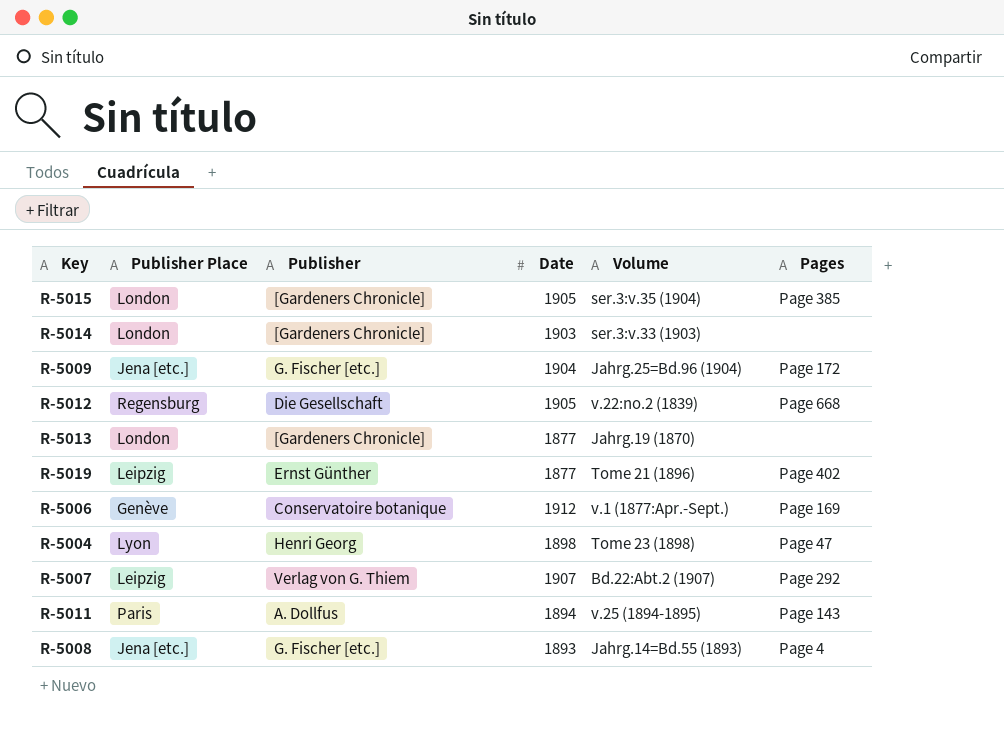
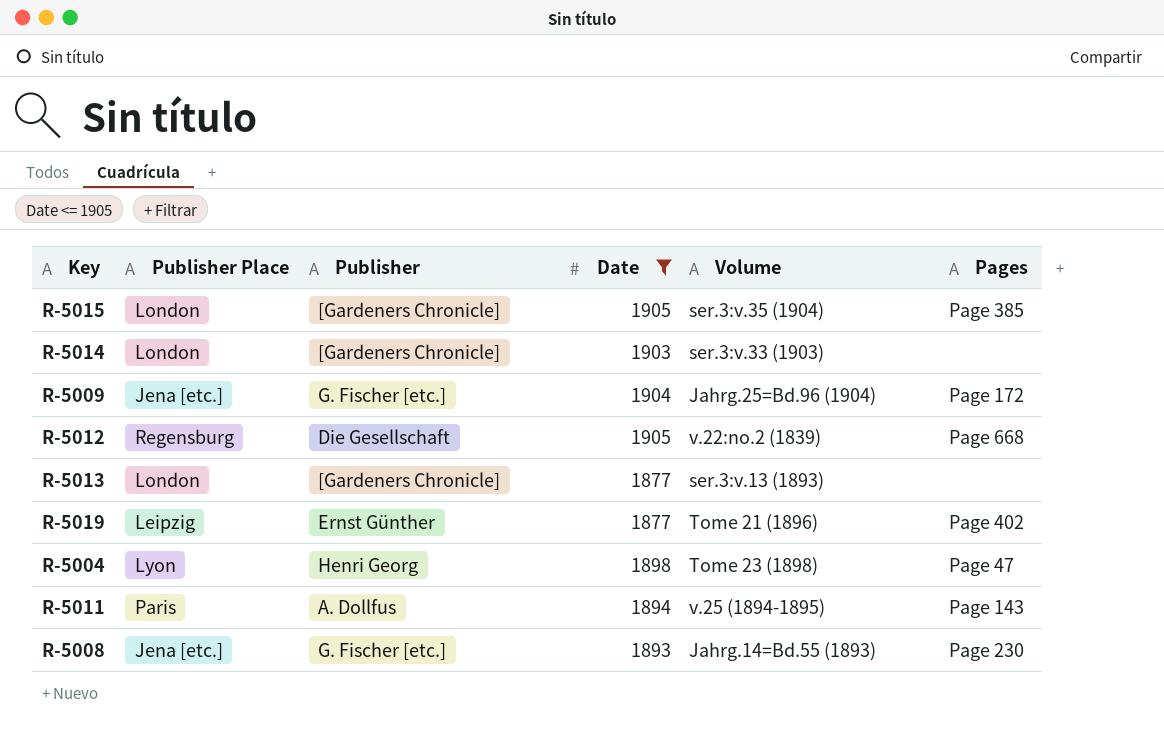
filter: none -> Date <= 1905
R-5013 | Volume: Jahrg.19 (1870) -> ser.3:v.13 (1893)
R-5008 | Pages: Page 4 -> Page 230

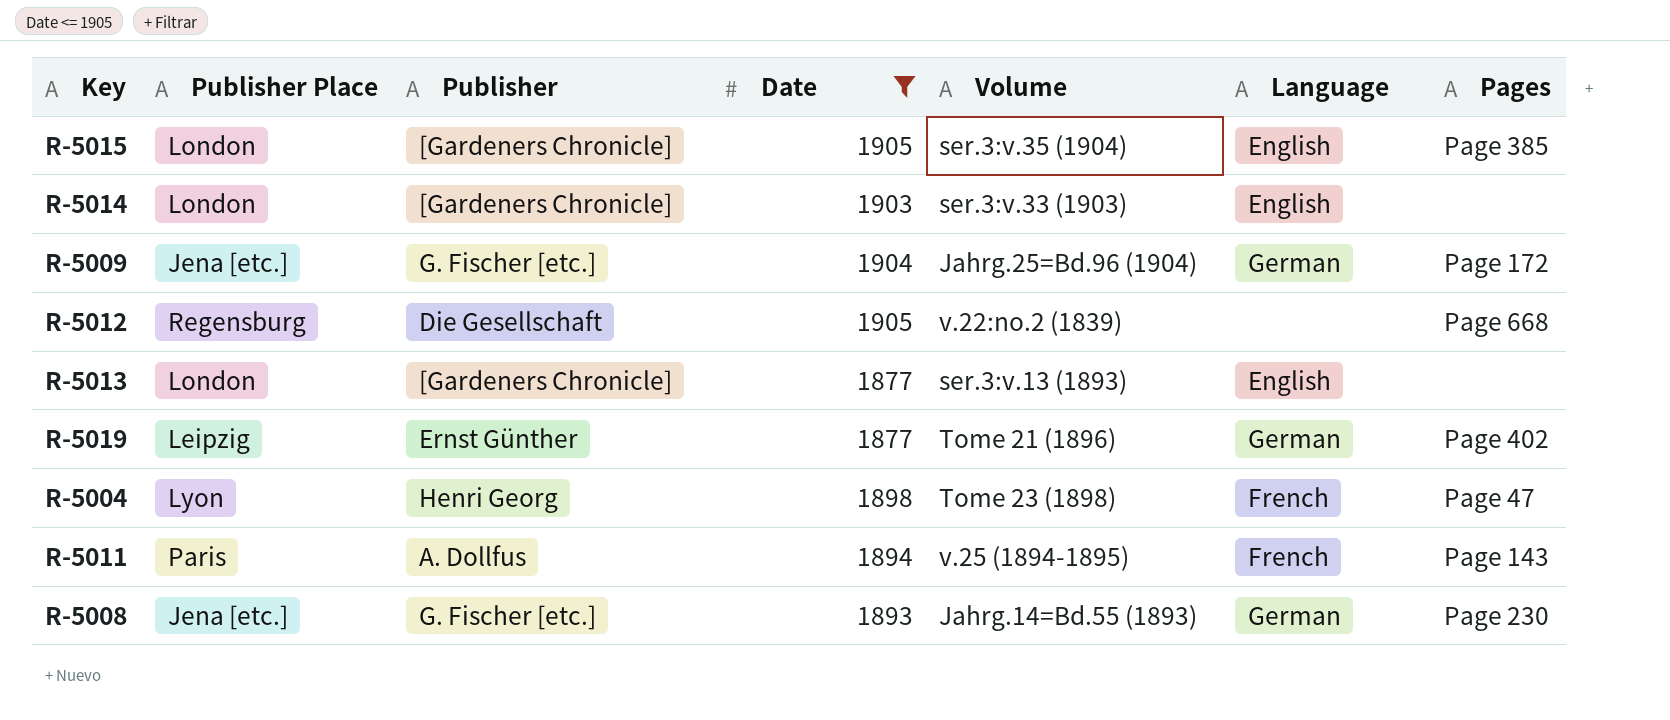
column Language | position: none -> 6

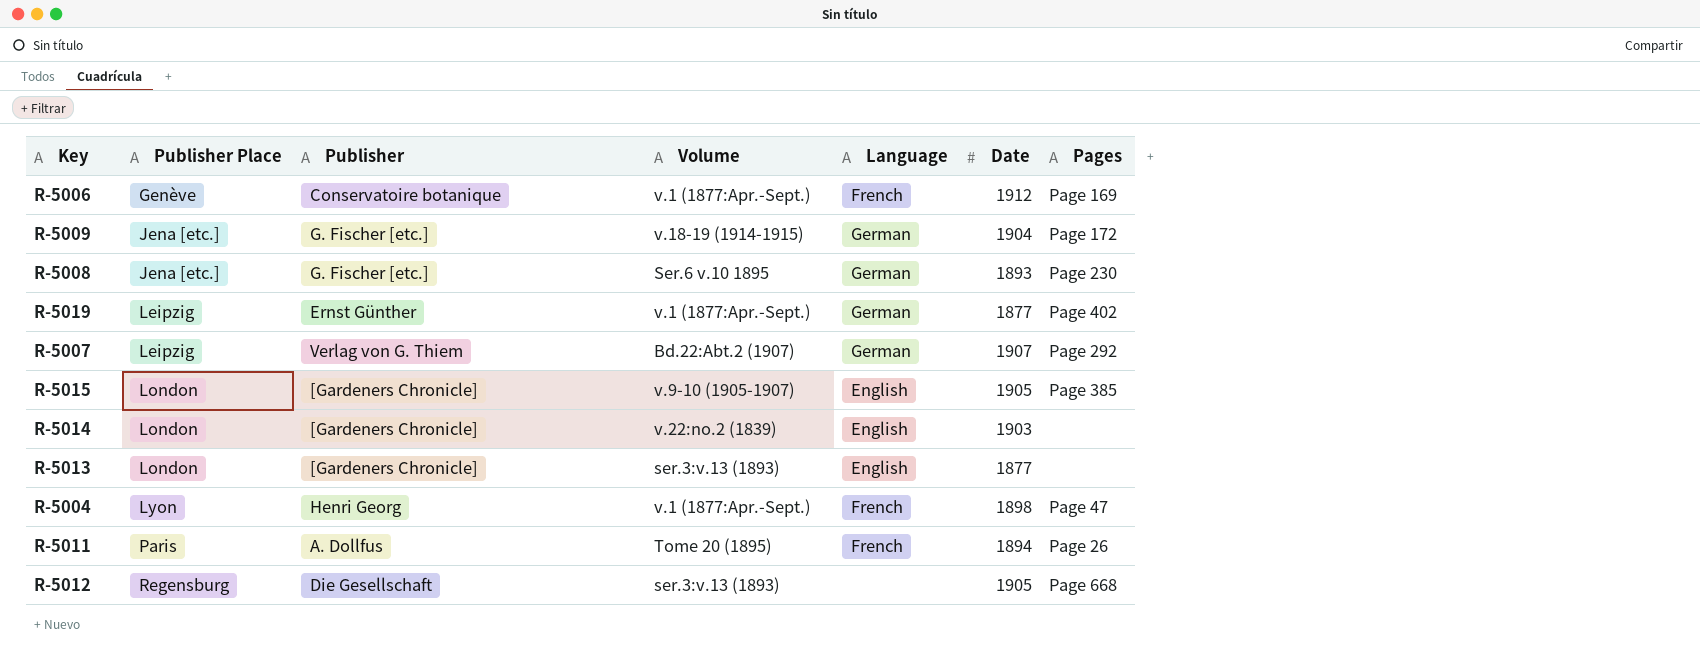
filter: Date <= 1905 -> none
row order: none -> Publisher Place ascending
column Date | position: 4 -> 6
R-5009 | Volume: Jahrg.25=Bd.96 (1904) -> v.18-19 (1914-1915)
R-5008 | Volume: Jahrg.14=Bd.55 (1893) -> Ser.6 v.10 1895
R-5019 | Volume: Tome 21 (1896) -> v.1 (1877:Apr.-Sept.)
R-5015 | Volume: ser.3:v.35 (1904) -> v.9-10 (1905-1907)
R-5014 | Volume: ser.3:v.33 (1903) -> v.22:no.2 (1839)
R-5004 | Volume: Tome 23 (1898) -> v.1 (1877:Apr.-Sept.)
R-5011 | Volume: v.25 (1894-1895) -> Tome 20 (1895)
R-5011 | Pages: Page 143 -> Page 26
R-5012 | Volume: v.22:no.2 (1839) -> ser.3:v.13 (1893)

